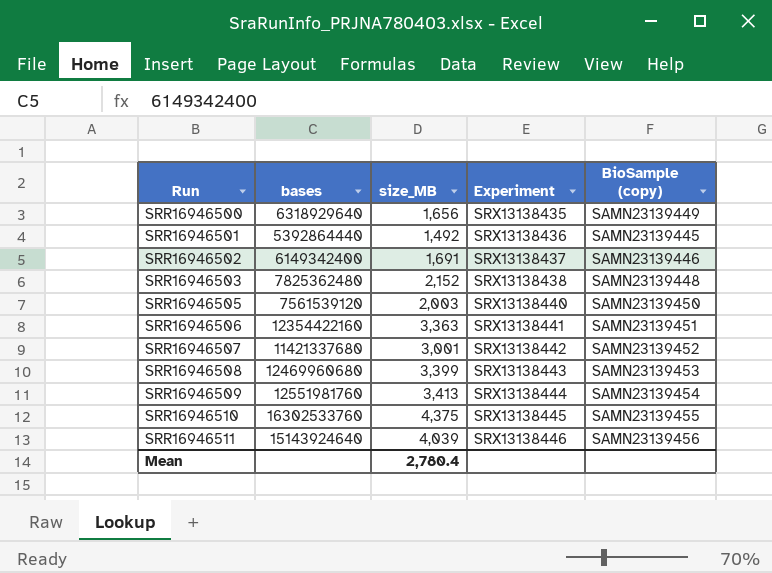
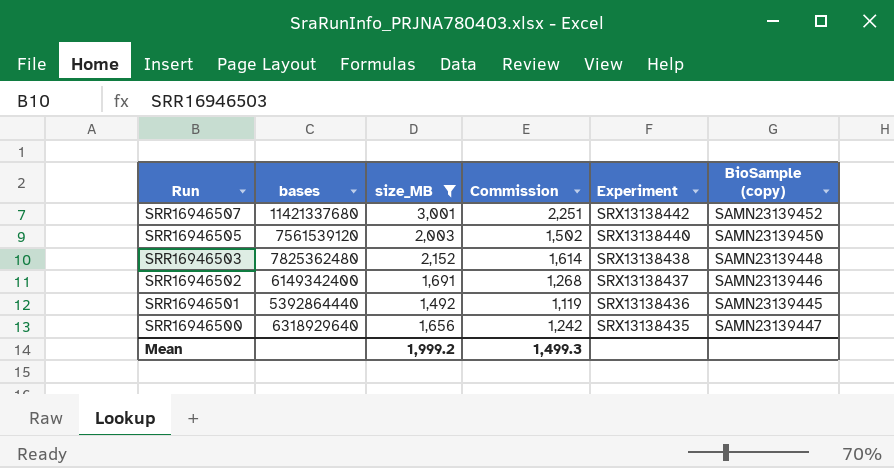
filter: none -> size_MB <= 3,001
row order: Run ascending -> Run descending
column Commission | formula: none -> [size_MB] * 0.75
SRR16946500 | BioSample (copy): SAMN23139449 -> SAMN23139447
Mean | size_MB: 2,780.4 -> 1,999.2

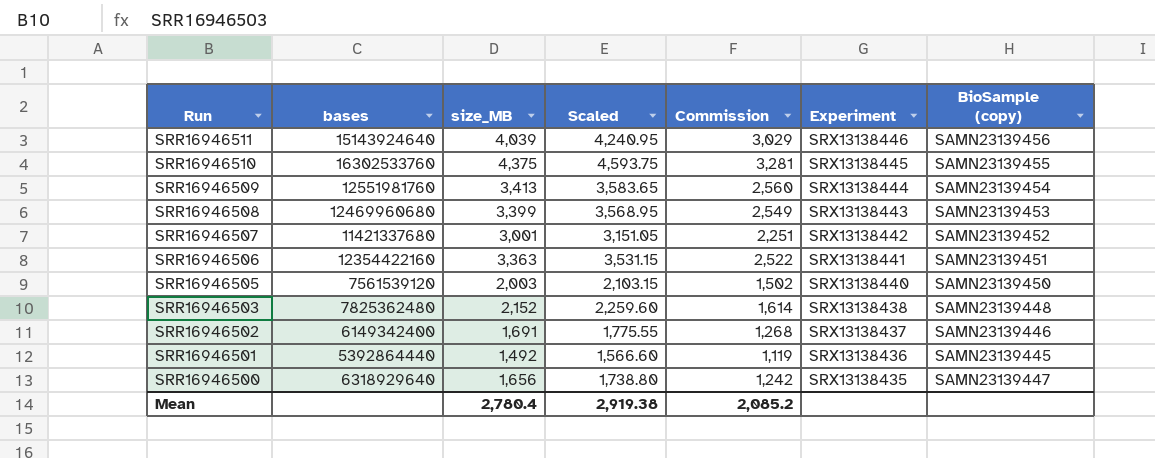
filter: size_MB <= 3,001 -> none
column Scaled | formula: none -> [size_MB] * 1.05
Mean | size_MB: 1,999.2 -> 2,780.4
Mean | Commission: 1,499.3 -> 2,085.2

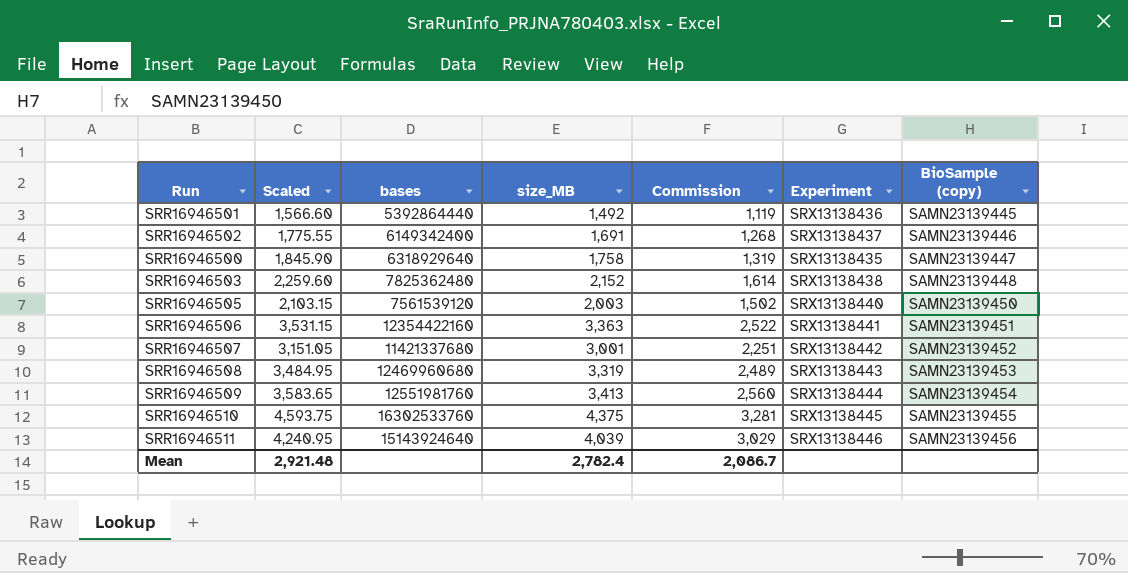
row order: Run descending -> BioSample (copy) ascending
column Scaled | position: 4 -> 2
SRR16946500 | Scaled: 1,738.80 -> 1,845.90
SRR16946500 | size_MB: 1,656 -> 1,758
SRR16946500 | Commission: 1,242 -> 1,319
SRR16946508 | Scaled: 3,568.95 -> 3,484.95
SRR16946508 | size_MB: 3,399 -> 3,319
SRR16946508 | Commission: 2,549 -> 2,489
Mean | Scaled: 2,919.38 -> 2,921.48
Mean | size_MB: 2,780.4 -> 2,782.4
Mean | Commission: 2,085.2 -> 2,086.7

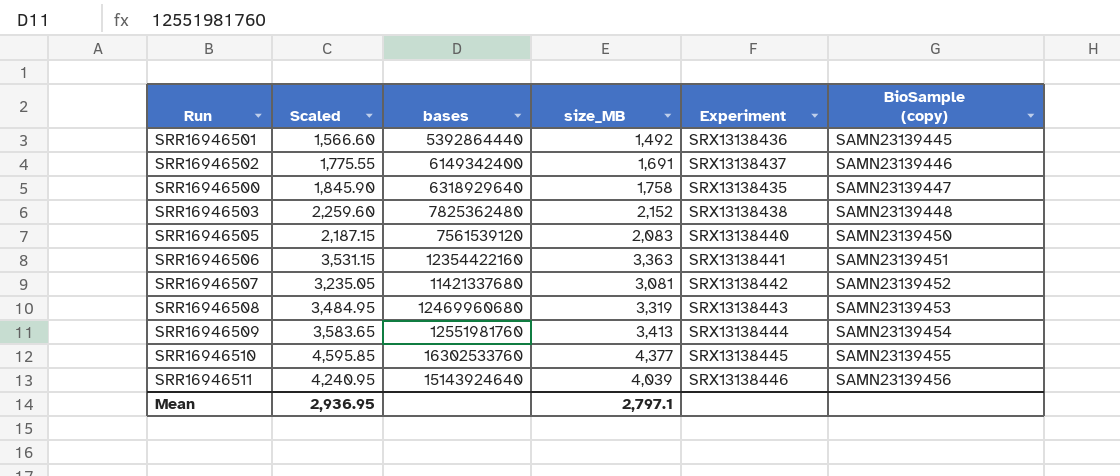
column Commission | formula: [size_MB] * 0.75 -> none
SRR16946505 | Scaled: 2,103.15 -> 2,187.15
SRR16946505 | size_MB: 2,003 -> 2,083
SRR16946507 | Scaled: 3,151.05 -> 3,235.05
SRR16946507 | size_MB: 3,001 -> 3,081
SRR16946510 | Scaled: 4,593.75 -> 4,595.85
SRR16946510 | size_MB: 4,375 -> 4,377
Mean | Scaled: 2,921.48 -> 2,936.95
Mean | size_MB: 2,782.4 -> 2,797.1

